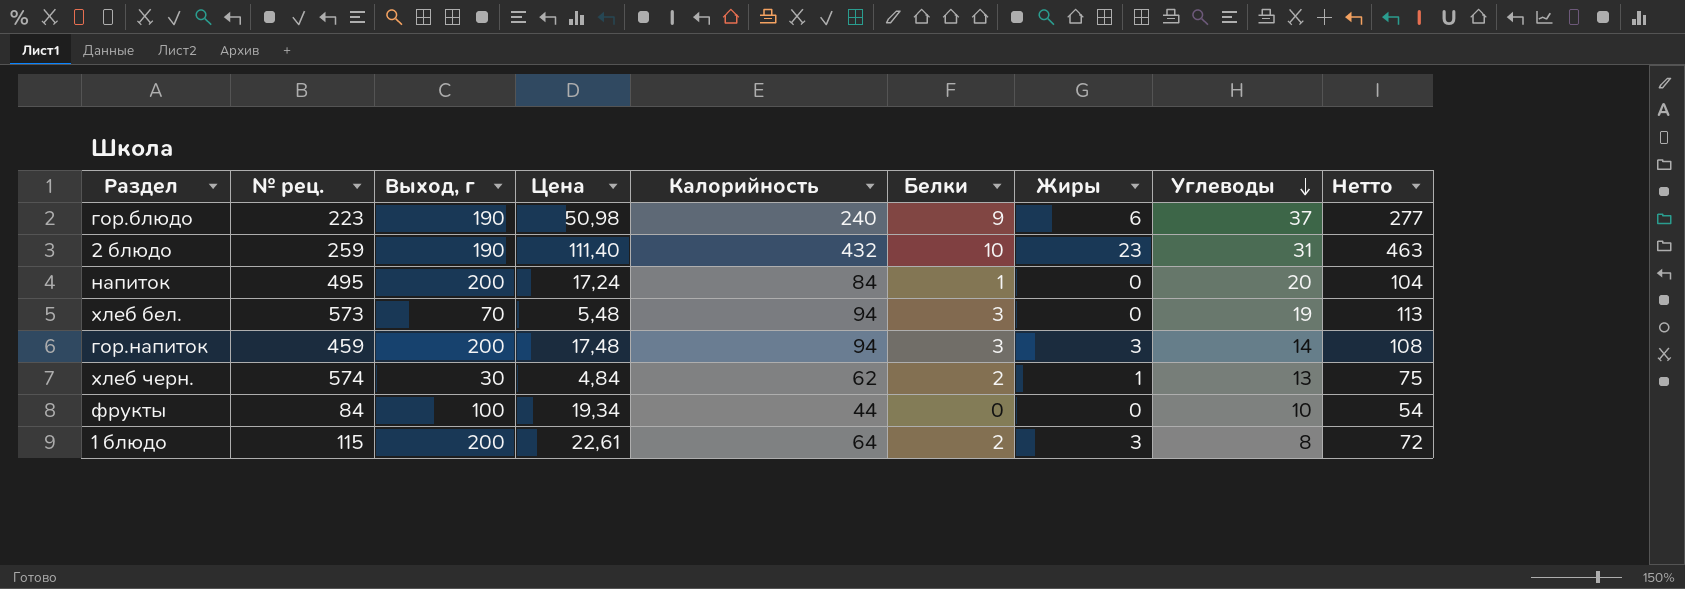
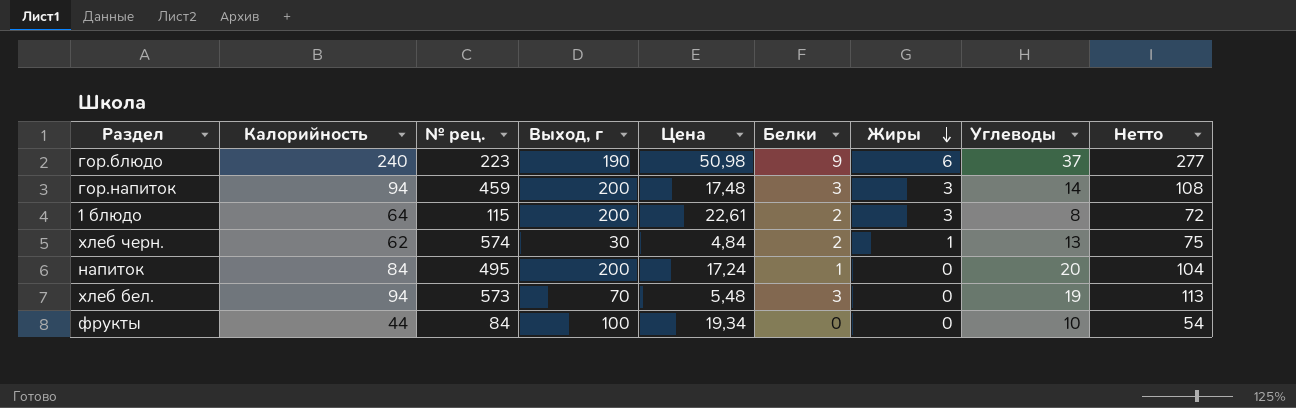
row order: Углеводы descending -> Жиры descending
column Калорийность | position: 5 -> 2
row 2 блюдо: 259 | 190 | 111,40 | 432 | 10 | 23 | 31 | 463 -> none

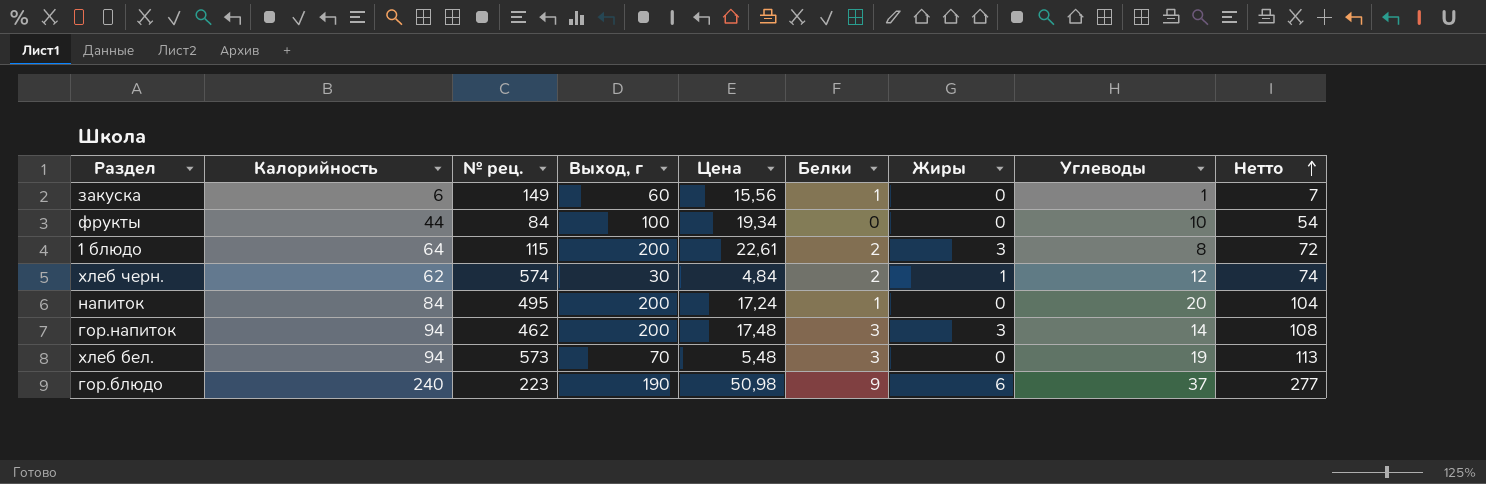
row order: Жиры descending -> Нетто ascending
row закуска: none -> 6 | 149 | 60 | 15,56 | 1 | 0 | 1 | 7
хлеб черн. | Углеводы: 13 -> 12
хлеб черн. | Нетто: 75 -> 74
гор.напиток | № рец.: 459 -> 462

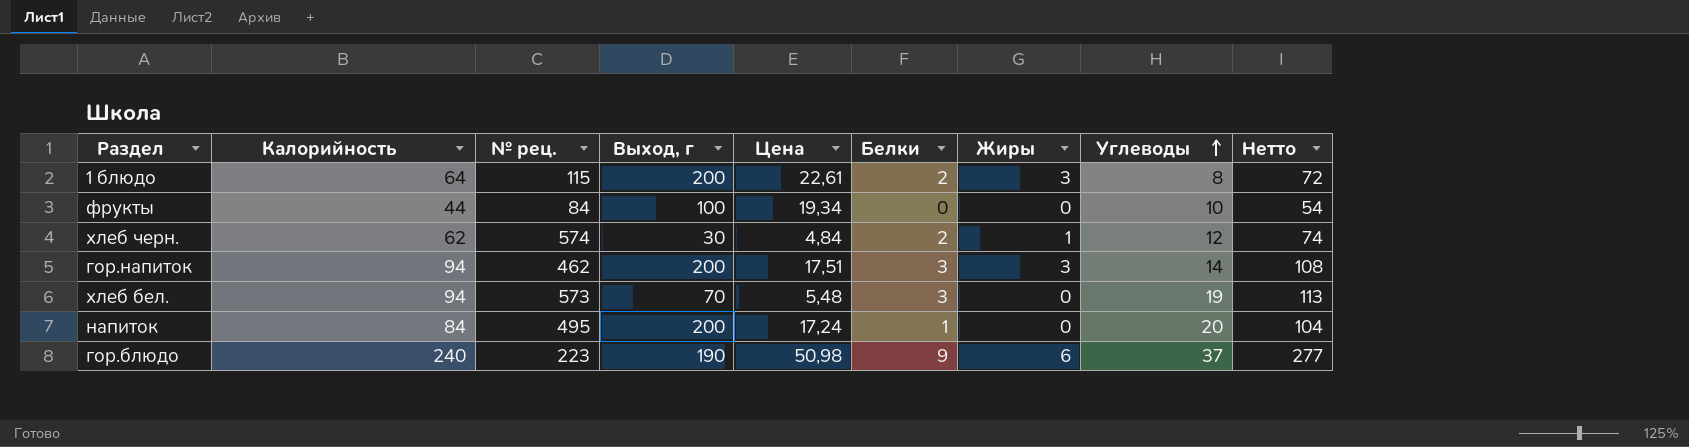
row order: Нетто ascending -> Углеводы ascending
row закуска: 6 | 149 | 60 | 15,56 | 1 | 0 | 1 | 7 -> none
гор.напиток | Цена: 17,48 -> 17,51

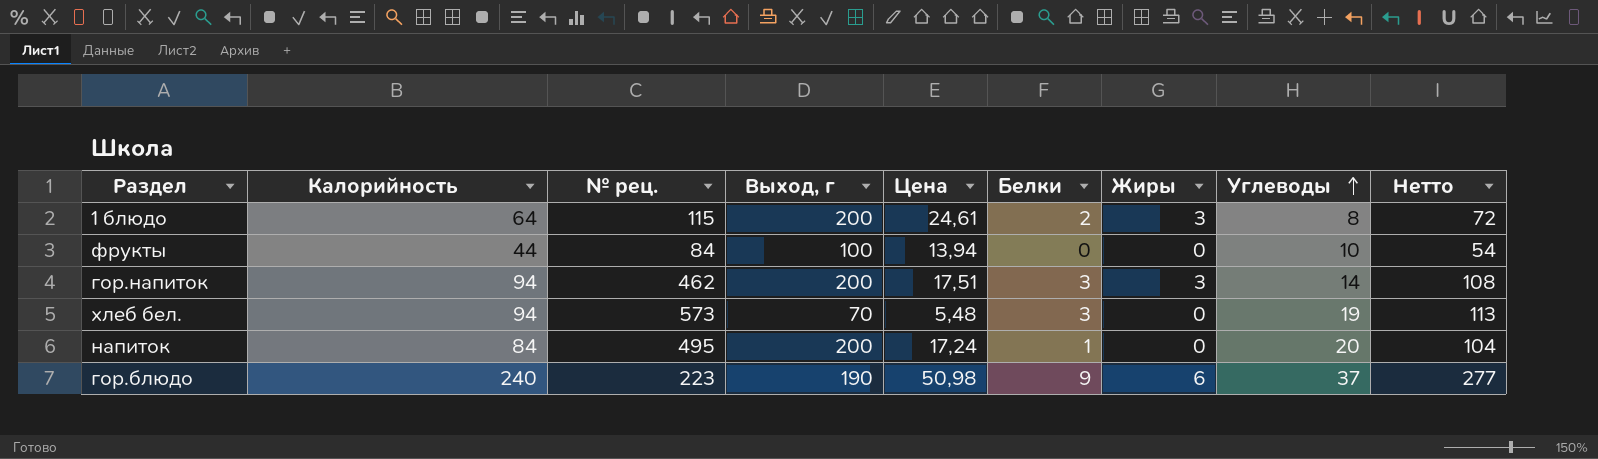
row хлеб черн.: 62 | 574 | 30 | 4,84 | 2 | 1 | 12 | 74 -> none
1 блюдо | Цена: 22,61 -> 24,61
фрукты | Цена: 19,34 -> 13,94

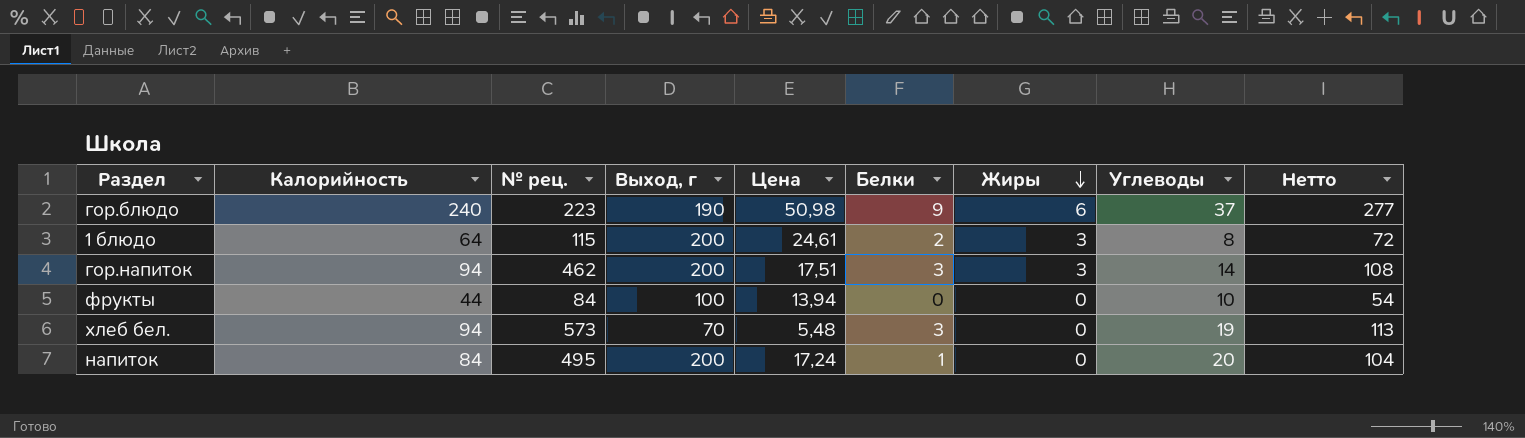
row order: Углеводы ascending -> Жиры descending

